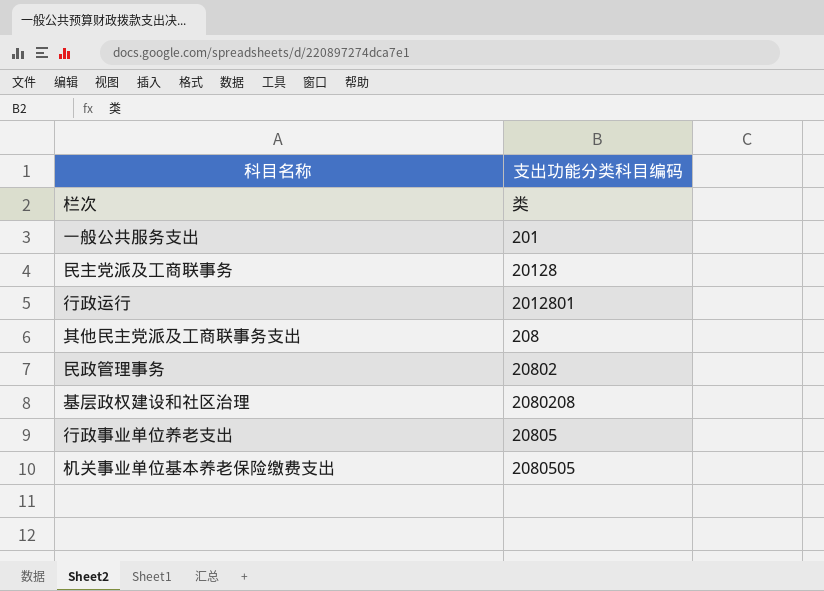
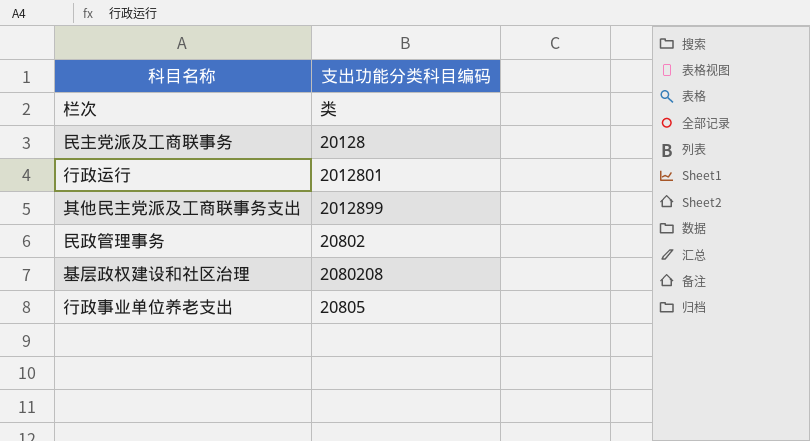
row 一般公共服务支出: 201 -> none
row 机关事业单位基本养老保险缴费支出: 2080505 -> none
其他民主党派及工商联事务支出 | 支出功能分类科目编码: 208 -> 2012899

